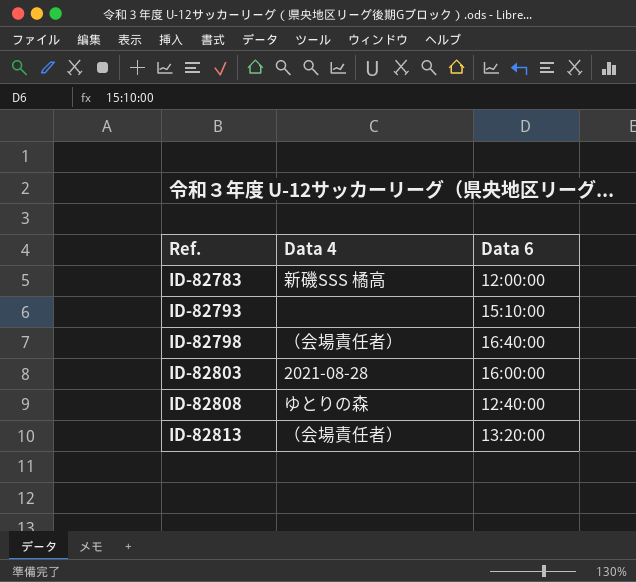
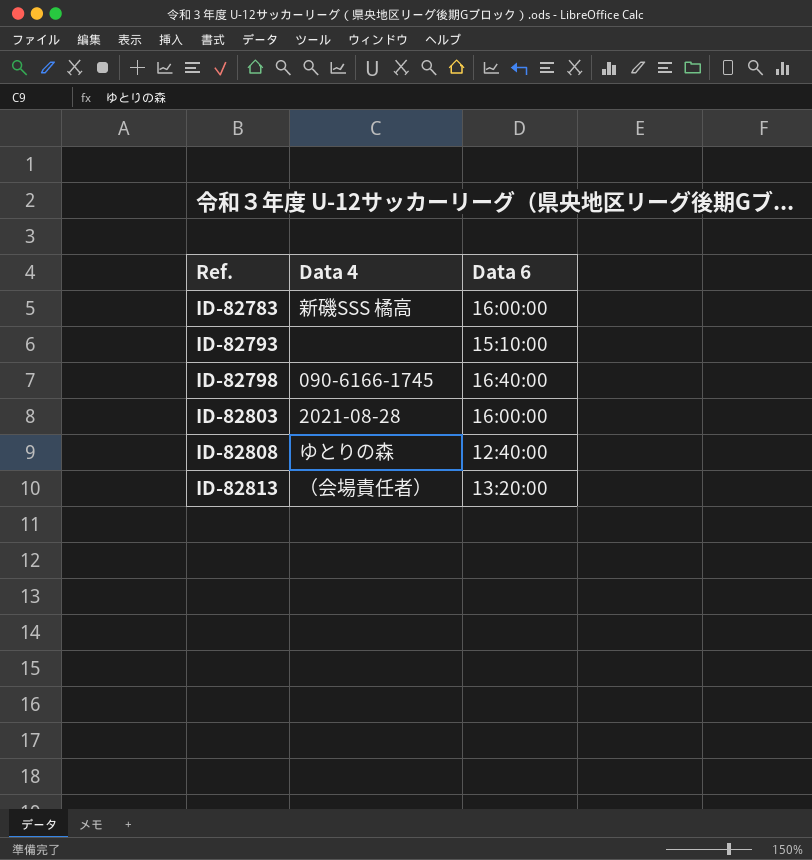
ID-82783 | Data 6: 12:00:00 -> 16:00:00
ID-82798 | Data 4: （会場責任者） -> 090-6166-1745

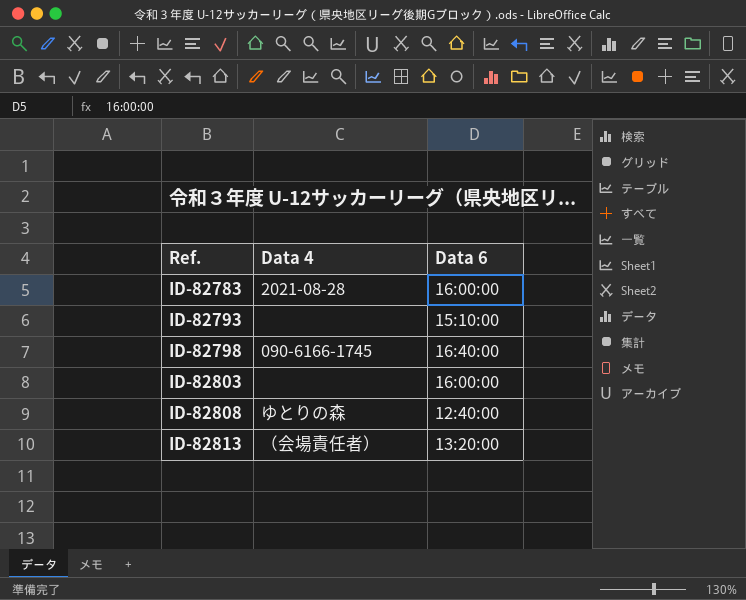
ID-82783 | Data 4: 新磯SSS 橘高 -> 2021-08-28
ID-82803 | Data 4: 2021-08-28 -> none

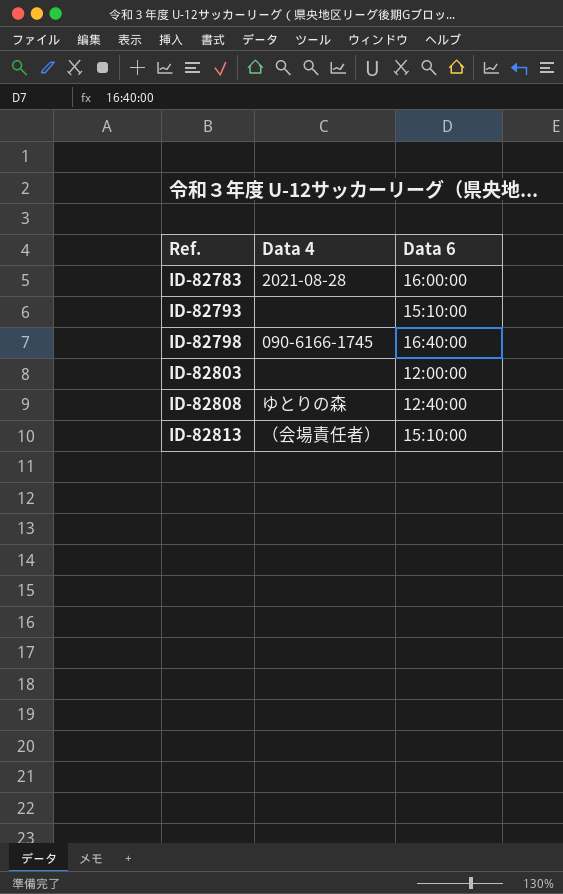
ID-82803 | Data 6: 16:00:00 -> 12:00:00
ID-82813 | Data 6: 13:20:00 -> 15:10:00

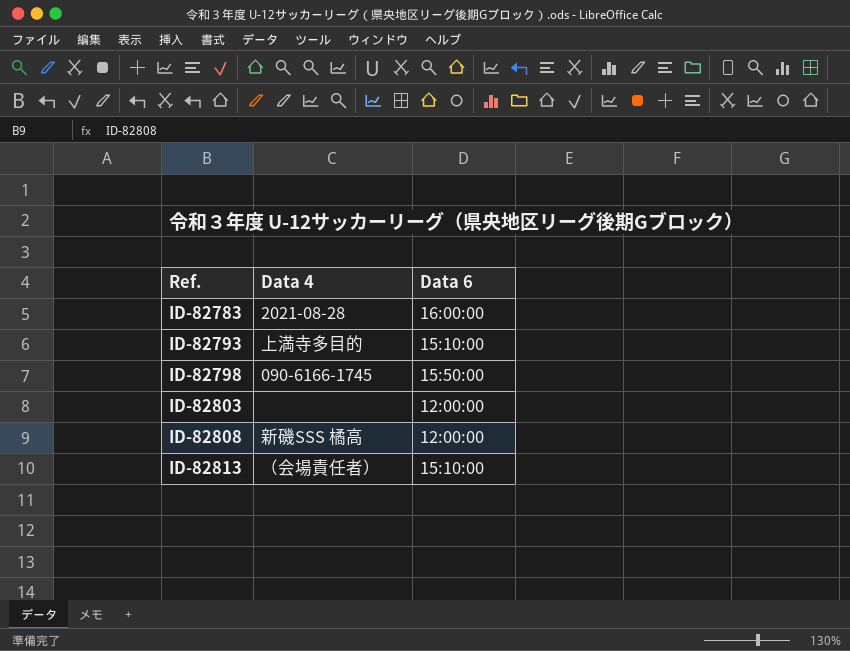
ID-82793 | Data 4: none -> 上満寺多目的
ID-82798 | Data 6: 16:40:00 -> 15:50:00
ID-82808 | Data 4: ゆとりの森 -> 新磯SSS 橘高
ID-82808 | Data 6: 12:40:00 -> 12:00:00

